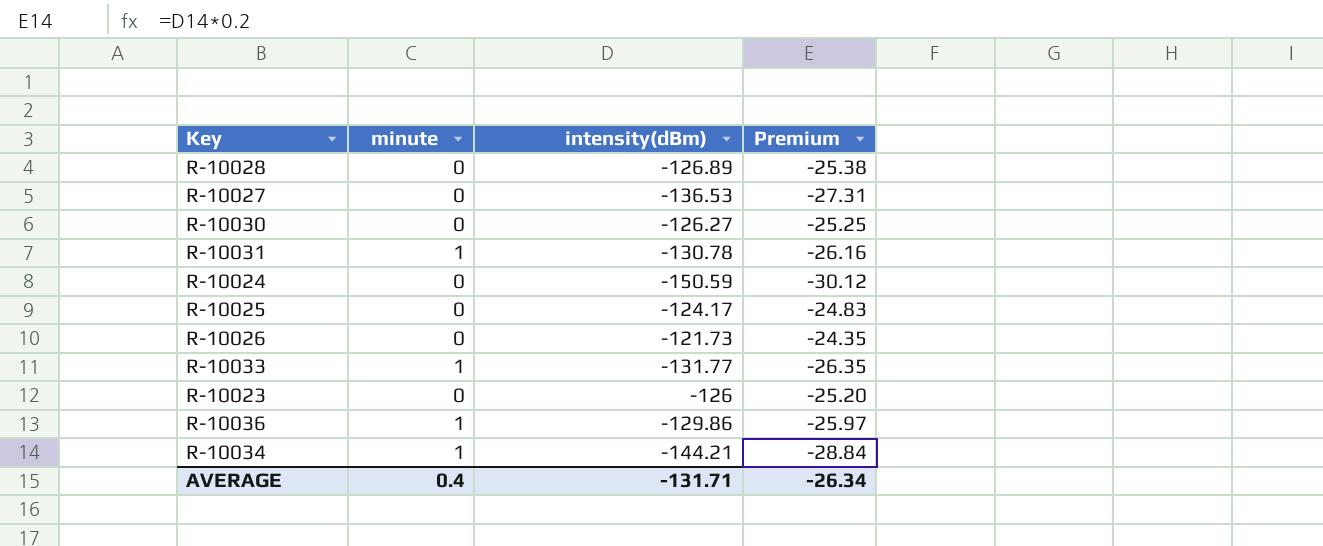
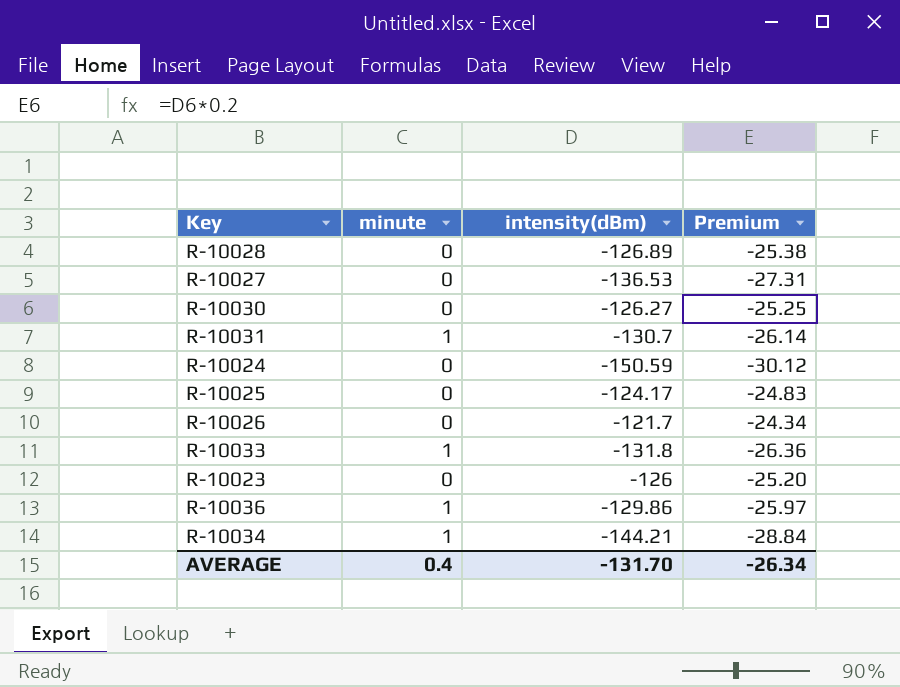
R-10031 | intensity(dBm): -130.78 -> -130.7
R-10031 | Premium: -26.16 -> -26.14
R-10026 | intensity(dBm): -121.73 -> -121.7
R-10026 | Premium: -24.35 -> -24.34
R-10033 | intensity(dBm): -131.77 -> -131.8
R-10033 | Premium: -26.35 -> -26.36
AVERAGE | intensity(dBm): -131.71 -> -131.70

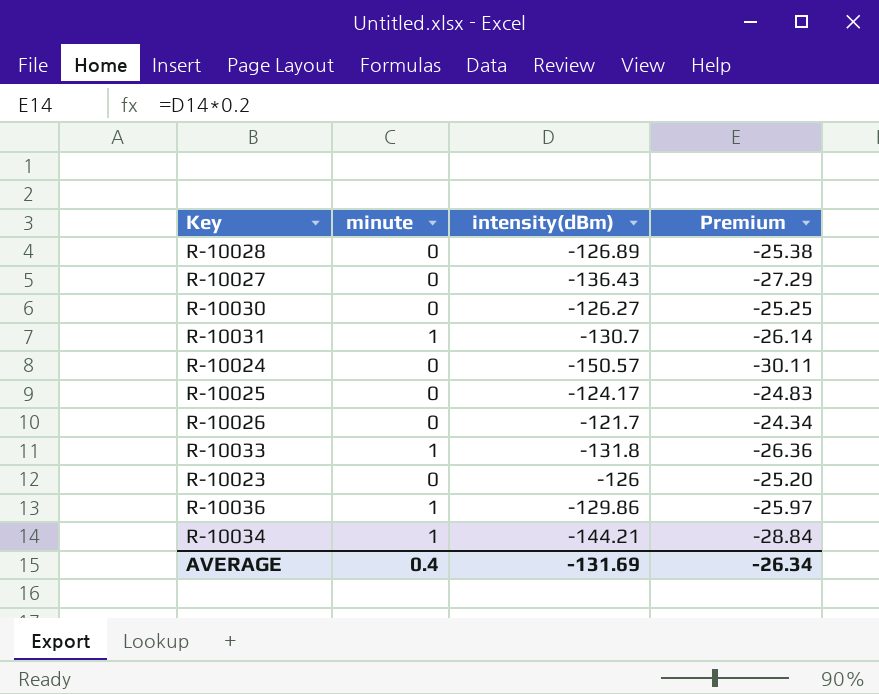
R-10027 | intensity(dBm): -136.53 -> -136.43
R-10027 | Premium: -27.31 -> -27.29
R-10024 | intensity(dBm): -150.59 -> -150.57
R-10024 | Premium: -30.12 -> -30.11
AVERAGE | intensity(dBm): -131.70 -> -131.69

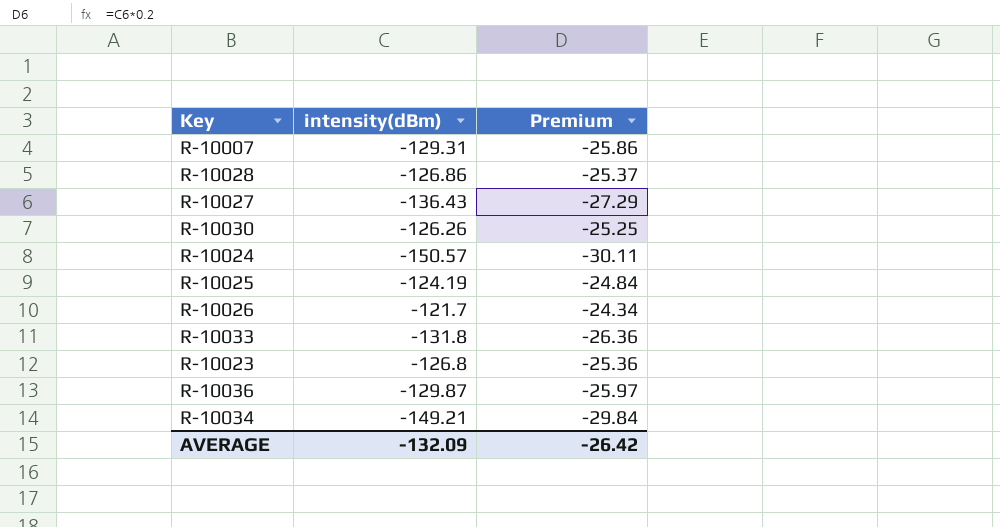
column minute | position: 2 -> none
row R-10031: 1 | -130.7 | -26.14 -> none
row R-10007: none -> -129.31 | -25.86
R-10028 | intensity(dBm): -126.89 -> -126.86
R-10028 | Premium: -25.38 -> -25.37
R-10030 | intensity(dBm): -126.27 -> -126.26
R-10025 | intensity(dBm): -124.17 -> -124.19
R-10025 | Premium: -24.83 -> -24.84
R-10023 | intensity(dBm): -126 -> -126.8
R-10023 | Premium: -25.20 -> -25.36
R-10036 | intensity(dBm): -129.86 -> -129.87
R-10034 | intensity(dBm): -144.21 -> -149.21
R-10034 | Premium: -28.84 -> -29.84
AVERAGE | intensity(dBm): -131.69 -> -132.09
AVERAGE | Premium: -26.34 -> -26.42

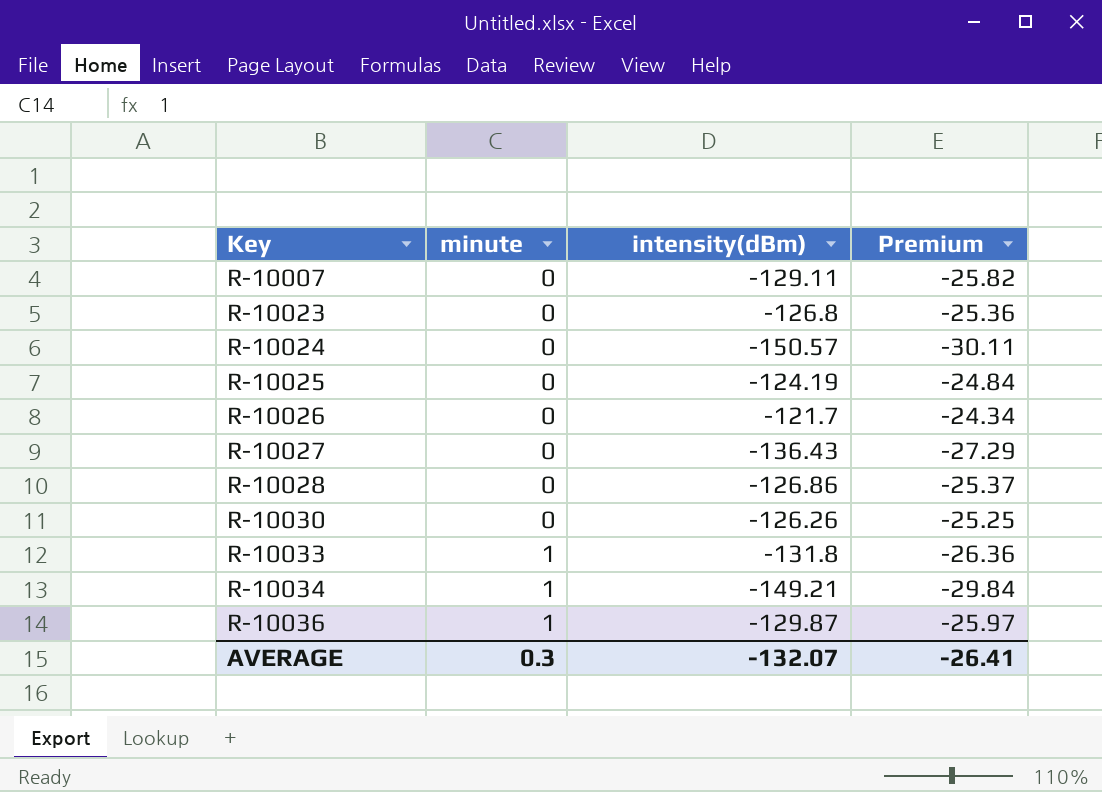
row order: none -> Key ascending
column minute | position: none -> 2
R-10007 | intensity(dBm): -129.31 -> -129.11
R-10007 | Premium: -25.86 -> -25.82
AVERAGE | intensity(dBm): -132.09 -> -132.07
AVERAGE | Premium: -26.42 -> -26.41

